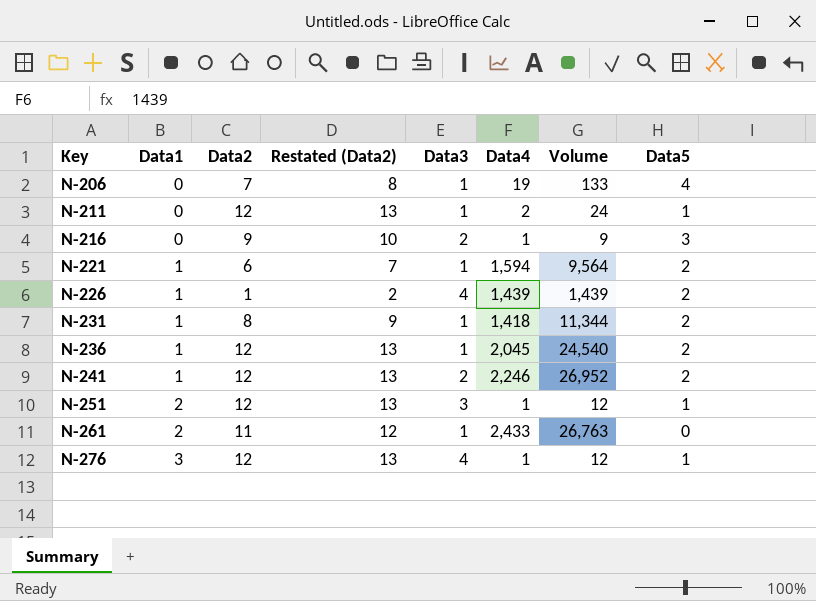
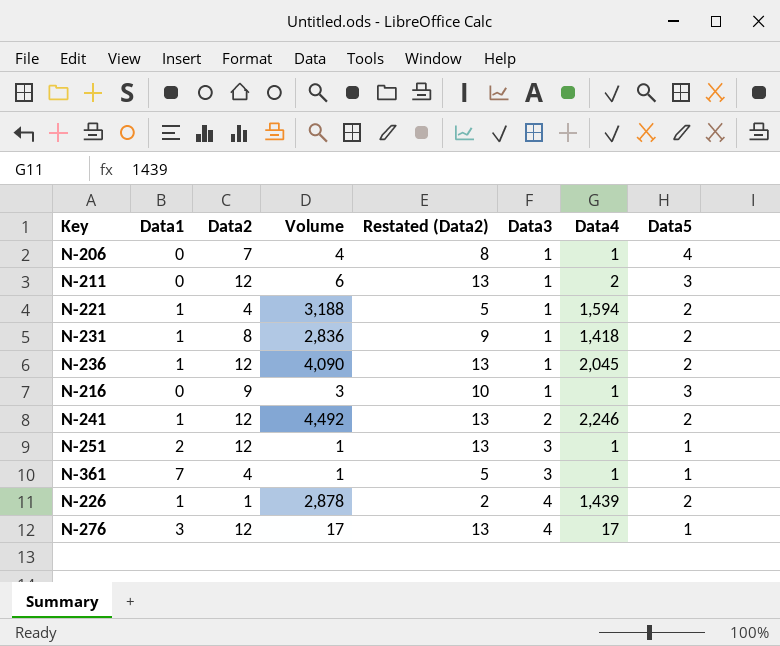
row order: Key ascending -> Data3 ascending
column Volume | formula: [Data2] * [Data4] -> [Data4] * [Data5]
column Volume | position: 7 -> 4
row N-261: 2 | 11 | 12 | 1 | 2,433 | 26,763 | 0 -> none
N-206 | Data4: 19 -> 1
N-211 | Data5: 1 -> 3
N-221 | Data2: 6 -> 4
N-221 | Restated (Data2): 7 -> 5
N-216 | Data3: 2 -> 1
row N-361: none -> 7 | 4 | 1 | 5 | 3 | 1 | 1
N-276 | Data4: 1 -> 17

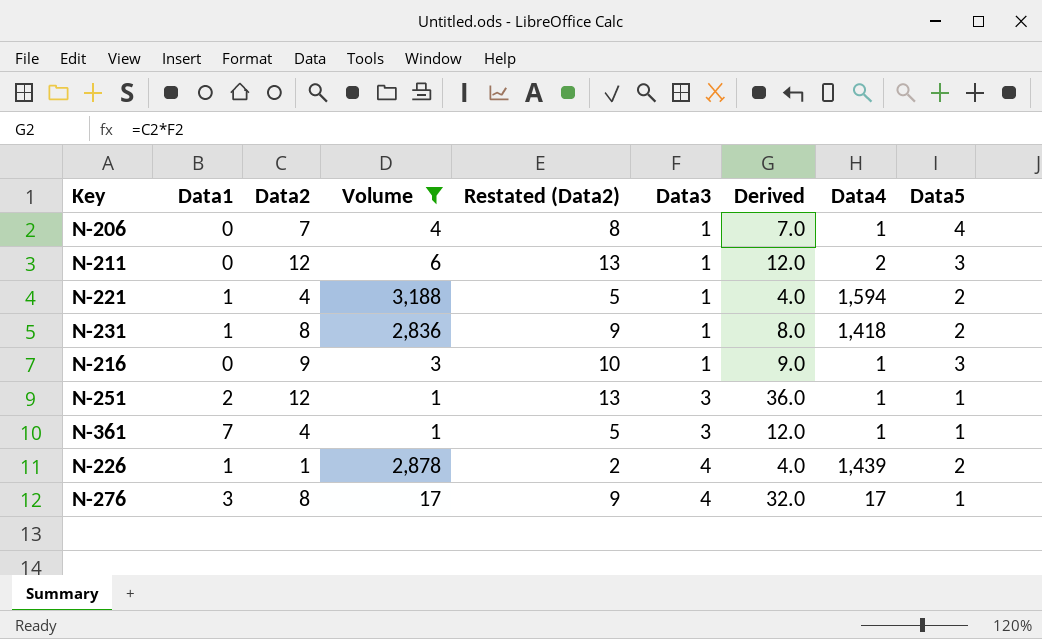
filter: none -> Volume <= 3,188
column Derived | formula: none -> [Data2] * [Data3]
N-276 | Data2: 12 -> 8
N-276 | Restated (Data2): 13 -> 9

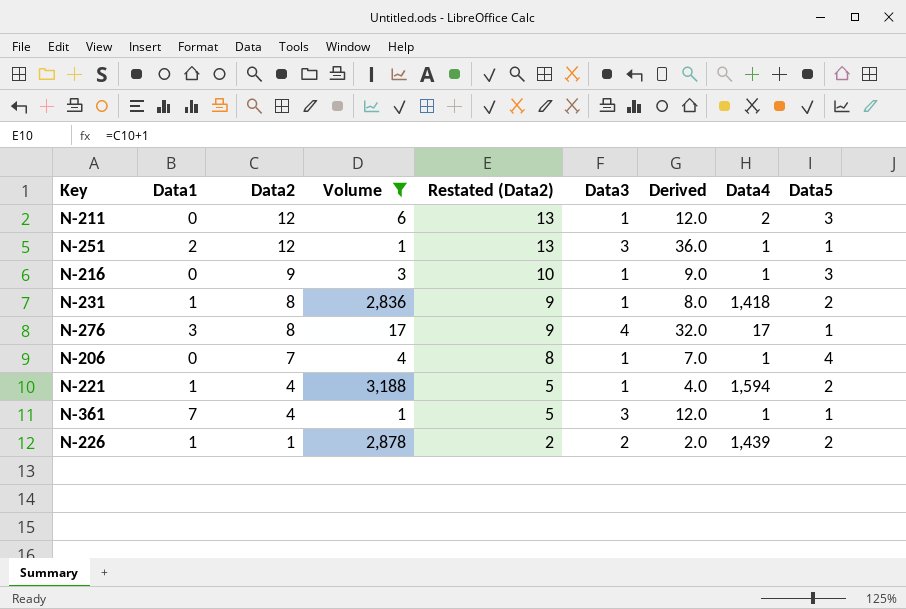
row order: Data3 ascending -> Data2 descending
N-226 | Data3: 4 -> 2
N-226 | Derived: 4.0 -> 2.0

